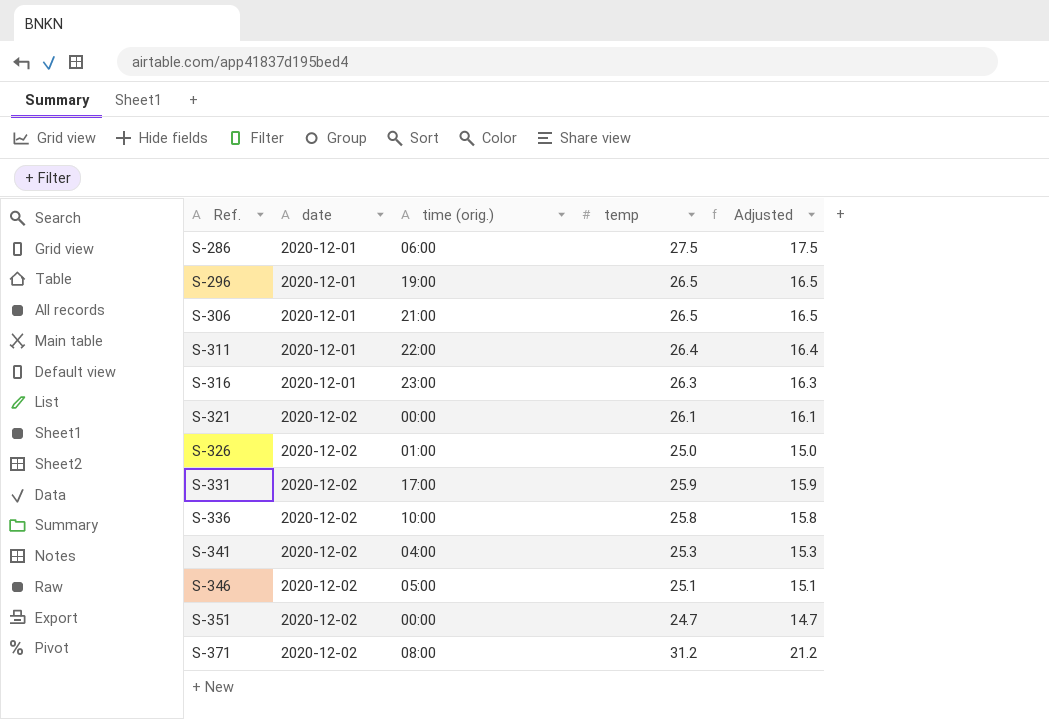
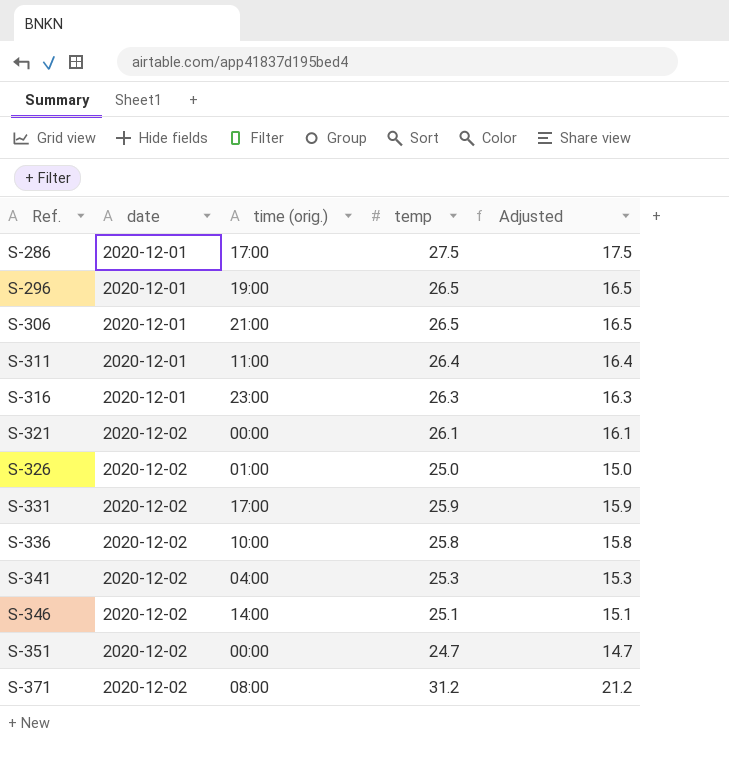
S-286 | time (orig.): 06:00 -> 17:00
S-311 | time (orig.): 22:00 -> 11:00
S-346 | time (orig.): 05:00 -> 14:00

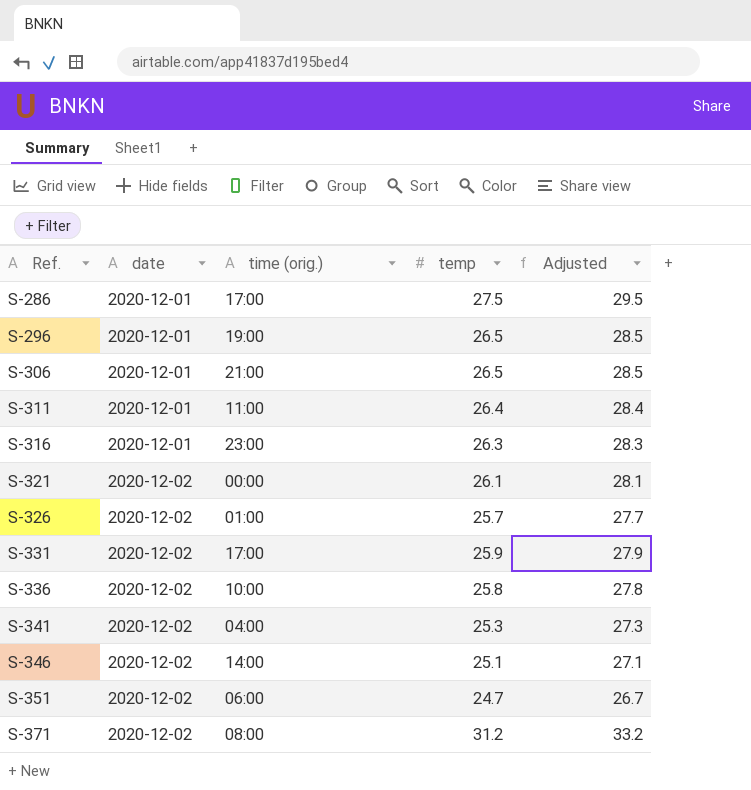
column Adjusted | formula: [temp] - 10 -> [temp] + 2
S-326 | temp: 25.0 -> 25.7
S-351 | time (orig.): 00:00 -> 06:00

